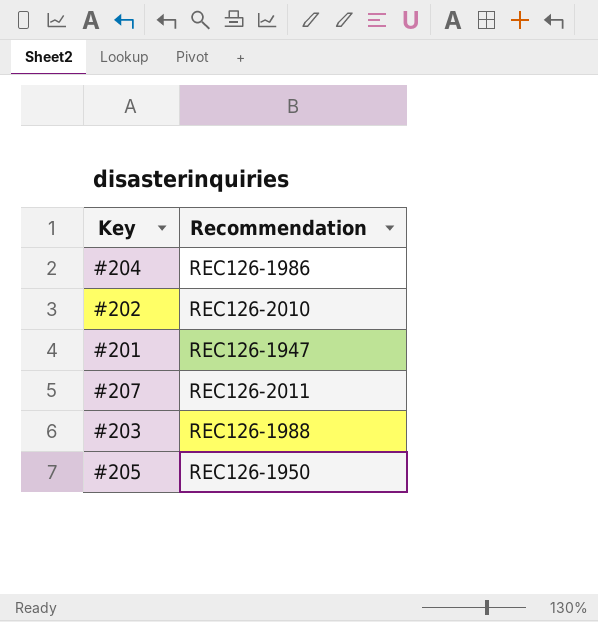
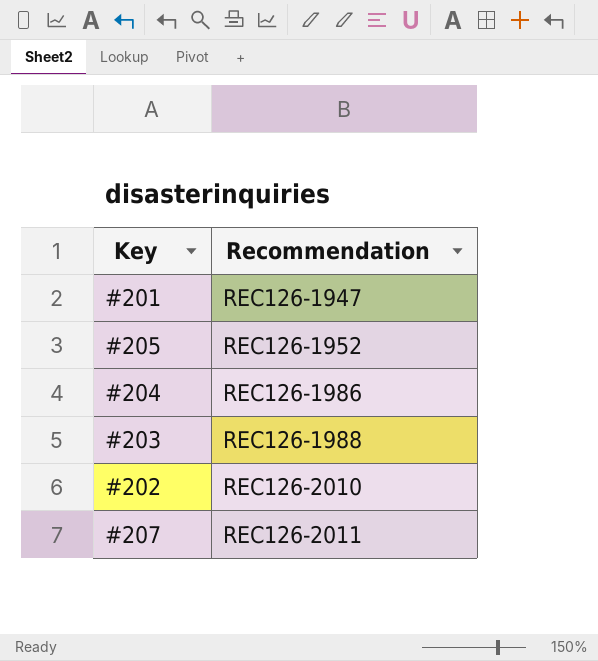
row order: none -> Recommendation ascending
#205 | Recommendation: REC126-1950 -> REC126-1952

